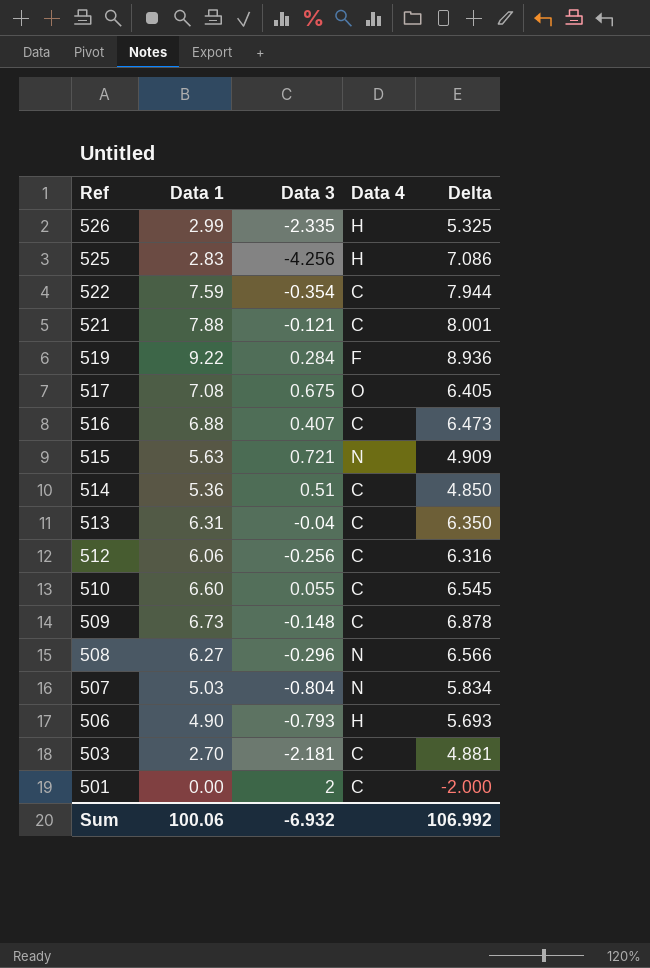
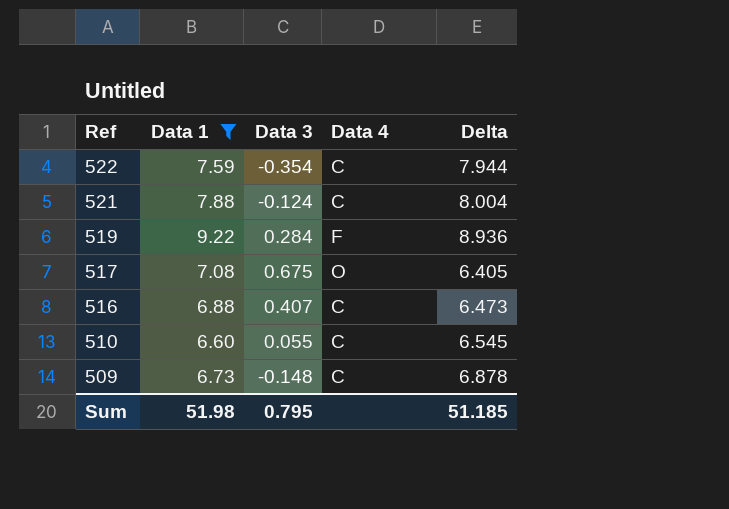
filter: none -> Data 1 >= 6.60
521 | Data 3: -0.121 -> -0.124
521 | Delta: 8.001 -> 8.004
Sum | Data 1: 100.06 -> 51.98
Sum | Data 3: -6.932 -> 0.795
Sum | Delta: 106.992 -> 51.185

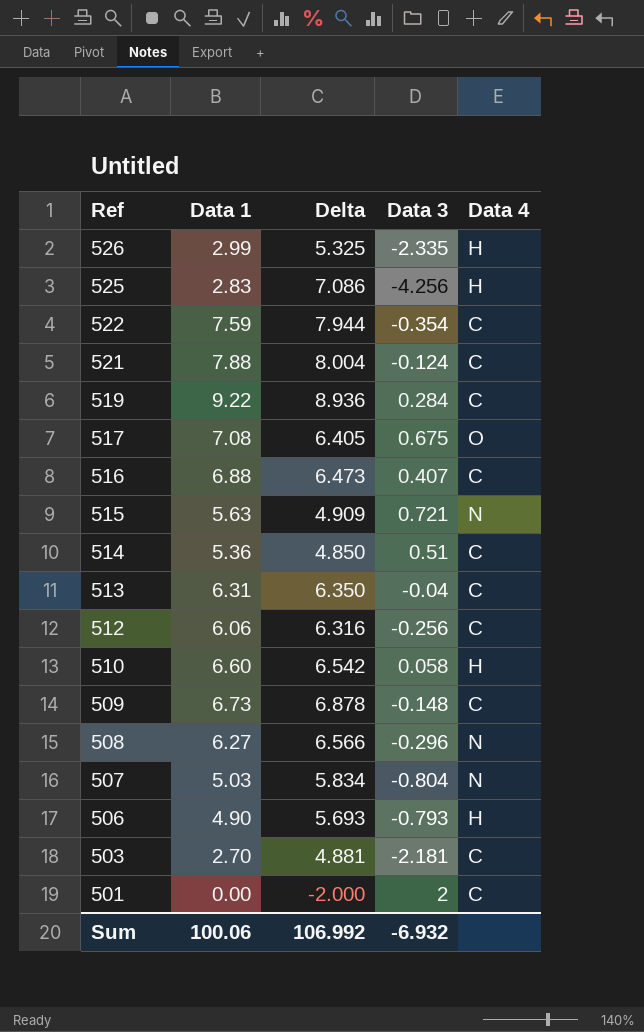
filter: Data 1 >= 6.60 -> none
column Delta | position: 5 -> 3
519 | Data 4: F -> C
510 | Delta: 6.545 -> 6.542
510 | Data 3: 0.055 -> 0.058
510 | Data 4: C -> H
Sum | Data 1: 51.98 -> 100.06
Sum | Delta: 51.185 -> 106.992
Sum | Data 3: 0.795 -> -6.932

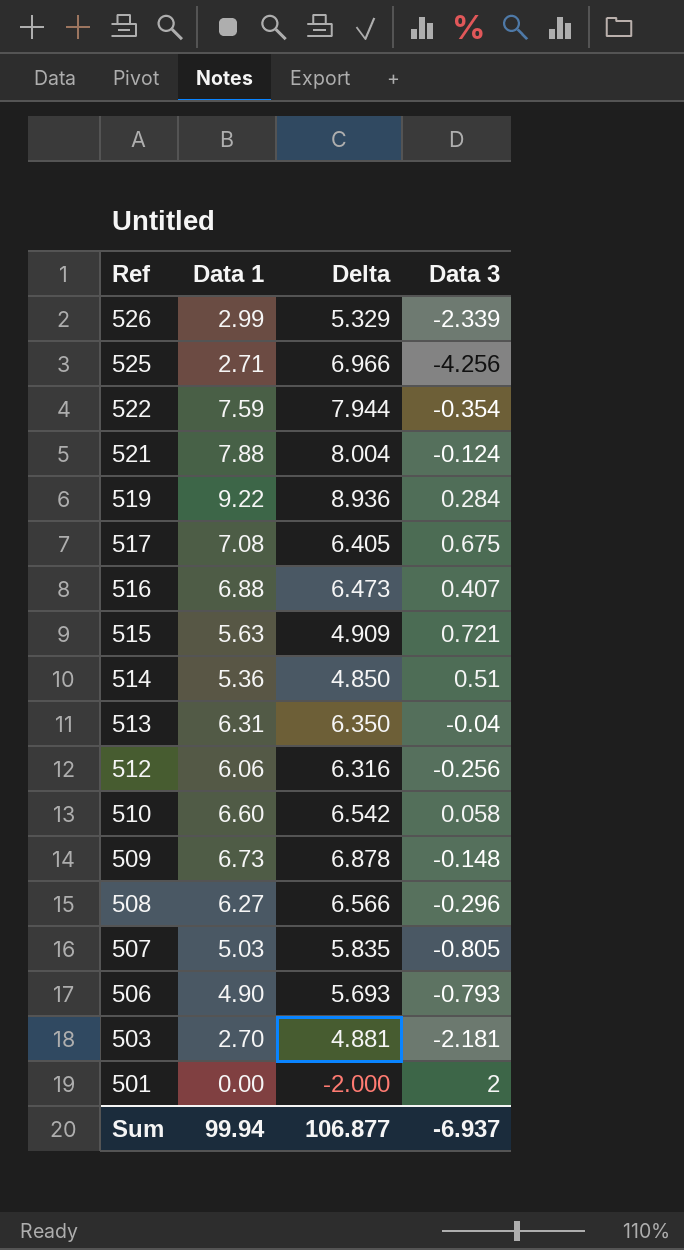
column Data 4 | position: 5 -> none
526 | Delta: 5.325 -> 5.329
526 | Data 3: -2.335 -> -2.339
525 | Data 1: 2.83 -> 2.71
525 | Delta: 7.086 -> 6.966
507 | Delta: 5.834 -> 5.835
507 | Data 3: -0.804 -> -0.805
Sum | Data 1: 100.06 -> 99.94
Sum | Delta: 106.992 -> 106.877
Sum | Data 3: -6.932 -> -6.937

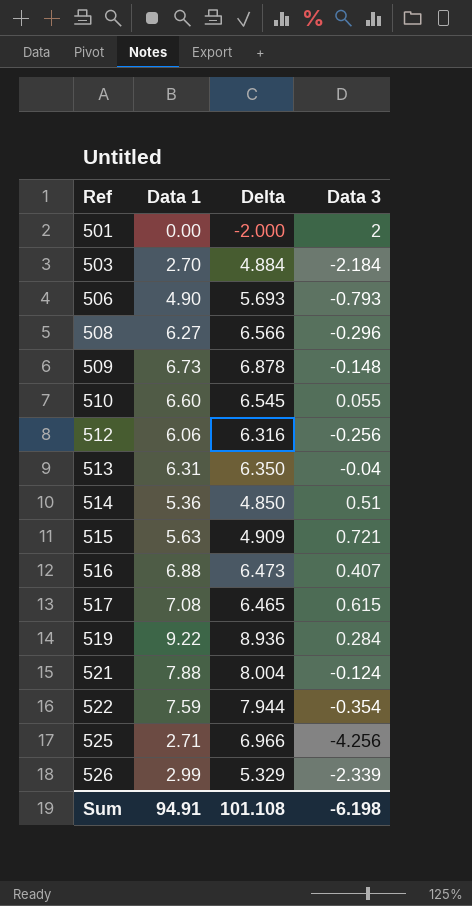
row order: Ref descending -> Ref ascending
row 507: 5.03 | 5.835 | -0.805 -> none
503 | Delta: 4.881 -> 4.884
503 | Data 3: -2.181 -> -2.184
510 | Delta: 6.542 -> 6.545
510 | Data 3: 0.058 -> 0.055
517 | Delta: 6.405 -> 6.465
517 | Data 3: 0.675 -> 0.615
Sum | Data 1: 99.94 -> 94.91
Sum | Delta: 106.877 -> 101.108
Sum | Data 3: -6.937 -> -6.198

